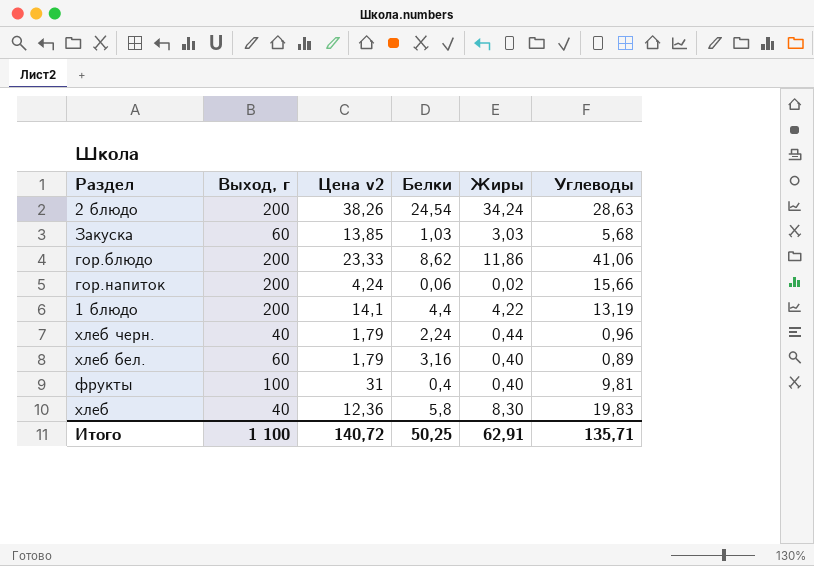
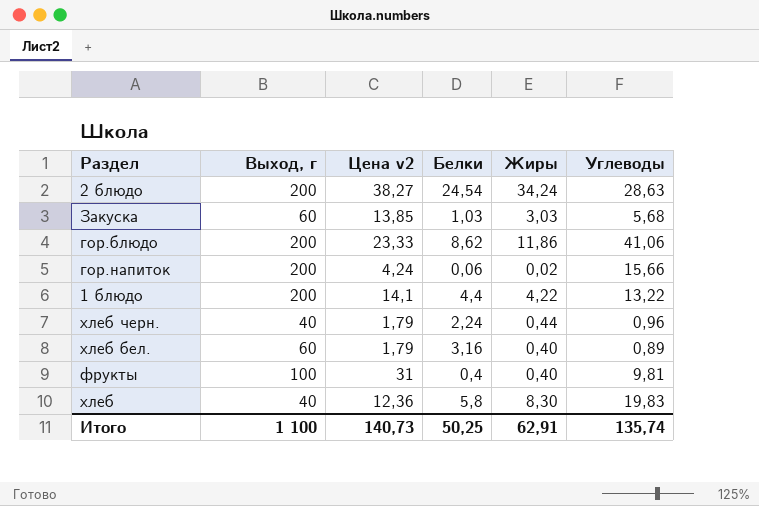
2 блюдо | Цена v2: 38,26 -> 38,27
1 блюдо | Углеводы: 13,19 -> 13,22
Итого | Цена v2: 140,72 -> 140,73
Итого | Углеводы: 135,71 -> 135,74

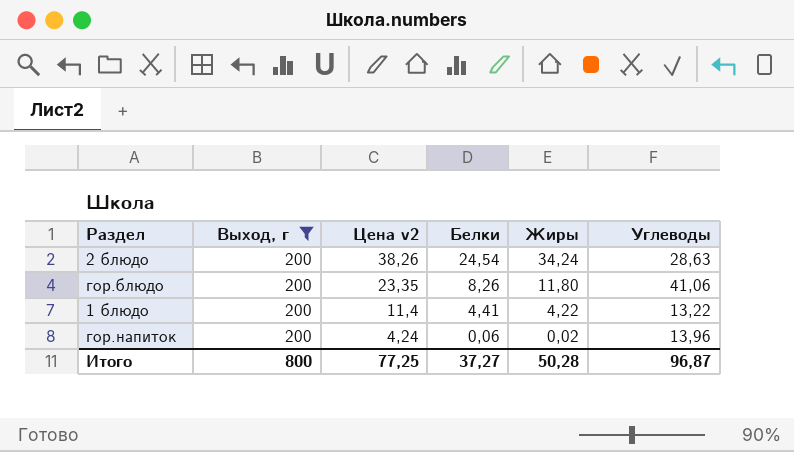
filter: none -> Выход, г = 200
row order: none -> Цена v2 descending
2 блюдо | Цена v2: 38,27 -> 38,26
гор.блюдо | Цена v2: 23,33 -> 23,35
гор.блюдо | Белки: 8,62 -> 8,26
гор.блюдо | Жиры: 11,86 -> 11,80
1 блюдо | Цена v2: 14,1 -> 11,4
1 блюдо | Белки: 4,4 -> 4,41
гор.напиток | Углеводы: 15,66 -> 13,96
Итого | Выход, г: 1 100 -> 800
Итого | Цена v2: 140,73 -> 77,25
Итого | Белки: 50,25 -> 37,27
Итого | Жиры: 62,91 -> 50,28
Итого | Углеводы: 135,74 -> 96,87

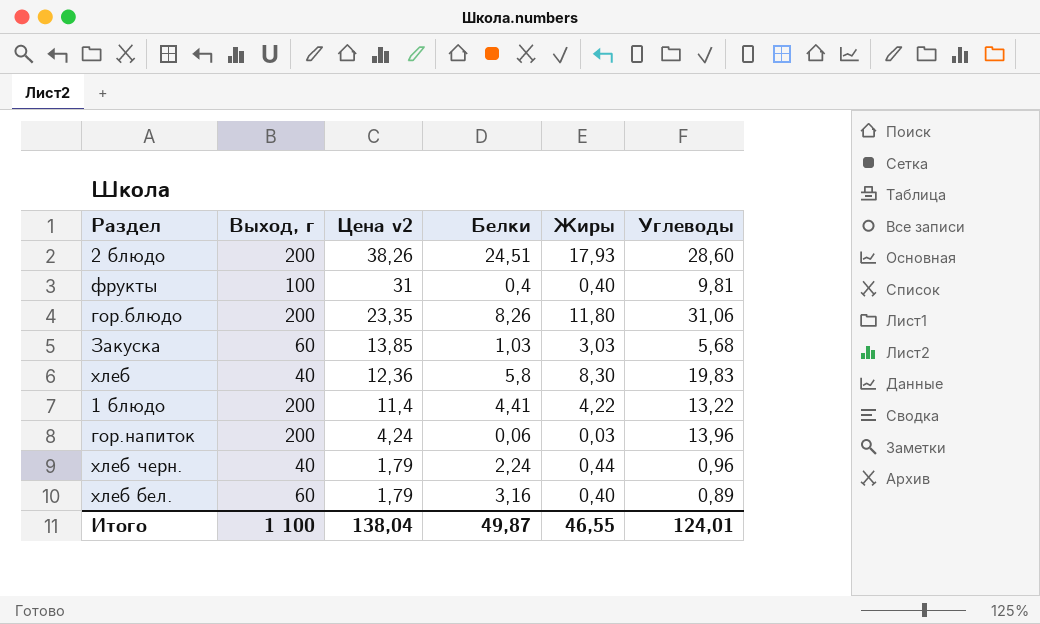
filter: Выход, г = 200 -> none
2 блюдо | Белки: 24,54 -> 24,51
2 блюдо | Жиры: 34,24 -> 17,93
2 блюдо | Углеводы: 28,63 -> 28,60
гор.блюдо | Углеводы: 41,06 -> 31,06
гор.напиток | Жиры: 0,02 -> 0,03
Итого | Выход, г: 800 -> 1 100
Итого | Цена v2: 77,25 -> 138,04
Итого | Белки: 37,27 -> 49,87
Итого | Жиры: 50,28 -> 46,55
Итого | Углеводы: 96,87 -> 124,01

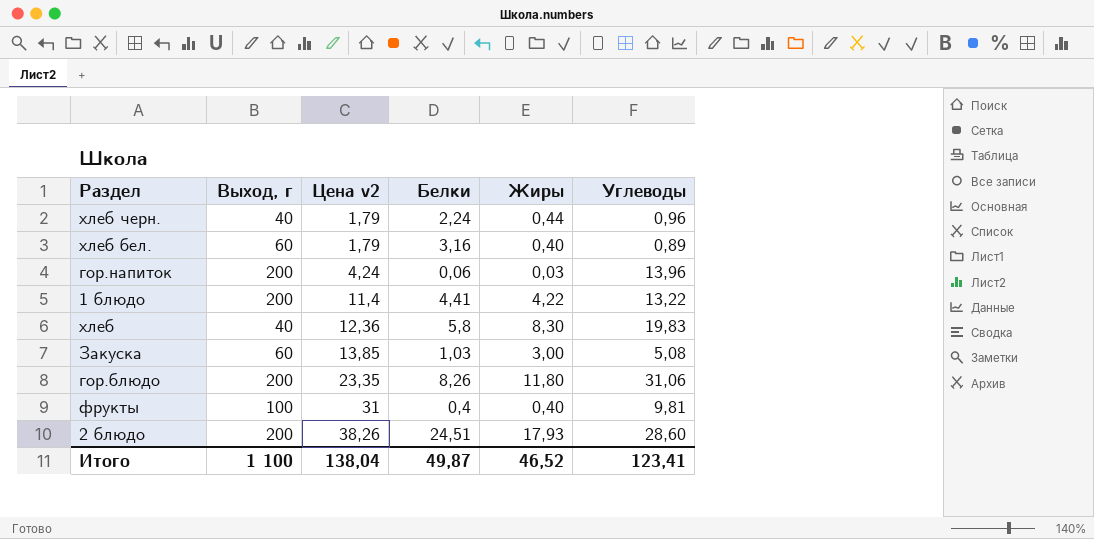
row order: Цена v2 descending -> Цена v2 ascending
Закуска | Жиры: 3,03 -> 3,00
Закуска | Углеводы: 5,68 -> 5,08
Итого | Жиры: 46,55 -> 46,52
Итого | Углеводы: 124,01 -> 123,41

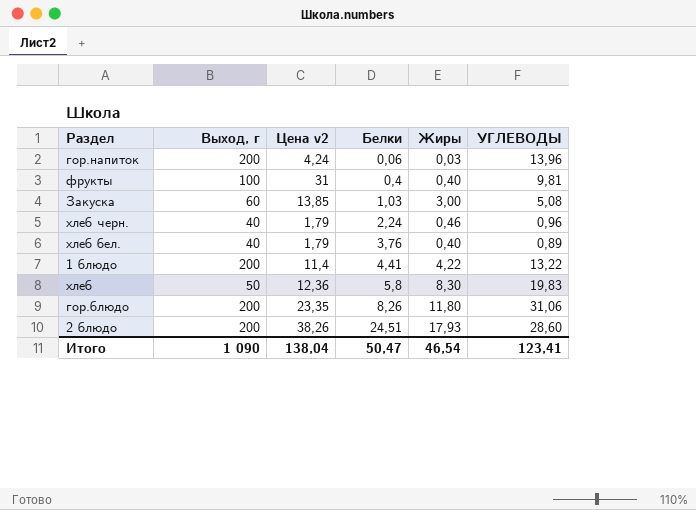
row order: Цена v2 ascending -> Белки ascending
column name: Углеводы -> УГЛЕВОДЫ
хлеб черн. | Жиры: 0,44 -> 0,46
хлеб бел. | Выход, г: 60 -> 40
хлеб бел. | Белки: 3,16 -> 3,76
хлеб | Выход, г: 40 -> 50
Итого | Выход, г: 1 100 -> 1 090
Итого | Белки: 49,87 -> 50,47
Итого | Жиры: 46,52 -> 46,54

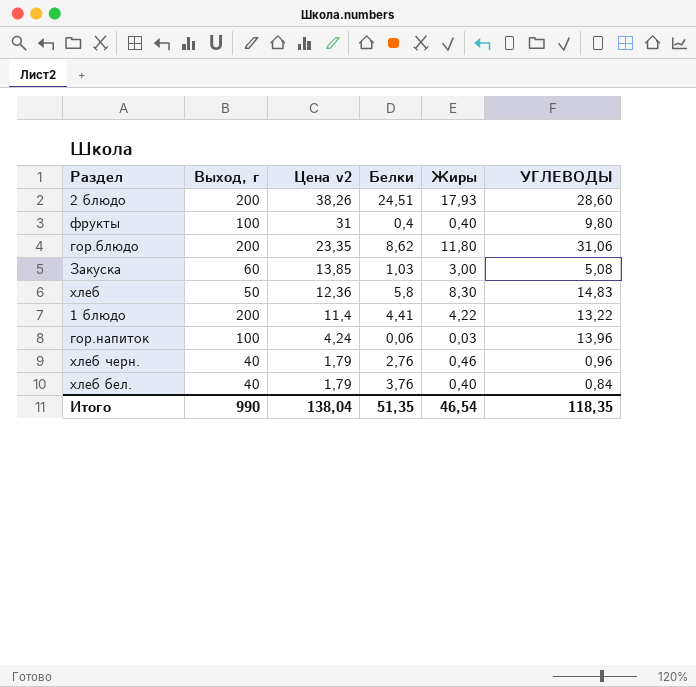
row order: Белки ascending -> Цена v2 descending
фрукты | УГЛЕВОДЫ: 9,81 -> 9,80
гор.блюдо | Белки: 8,26 -> 8,62
хлеб | УГЛЕВОДЫ: 19,83 -> 14,83
гор.напиток | Выход, г: 200 -> 100
хлеб черн. | Белки: 2,24 -> 2,76
хлеб бел. | УГЛЕВОДЫ: 0,89 -> 0,84
Итого | Выход, г: 1 090 -> 990
Итого | Белки: 50,47 -> 51,35
Итого | УГЛЕВОДЫ: 123,41 -> 118,35

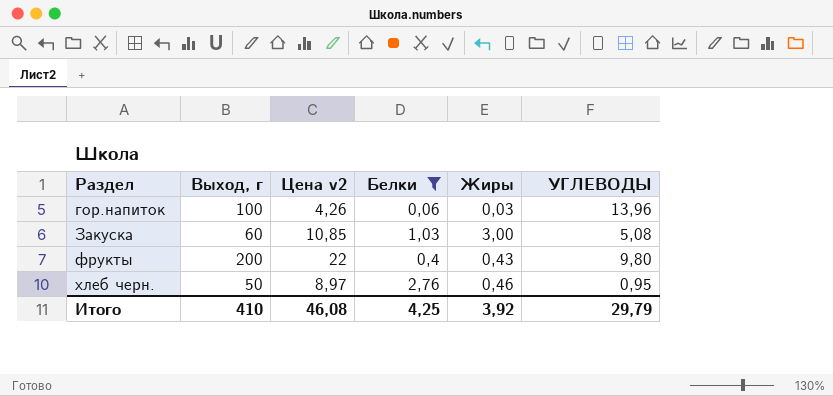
filter: none -> Белки <= 2,76
row order: Цена v2 descending -> Раздел ascending
гор.напиток | Цена v2: 4,24 -> 4,26
Закуска | Цена v2: 13,85 -> 10,85
фрукты | Выход, г: 100 -> 200
фрукты | Цена v2: 31 -> 22
фрукты | Жиры: 0,40 -> 0,43
хлеб черн. | Выход, г: 40 -> 50
хлеб черн. | Цена v2: 1,79 -> 8,97
хлеб черн. | УГЛЕВОДЫ: 0,96 -> 0,95
Итого | Выход, г: 990 -> 410
Итого | Цена v2: 138,04 -> 46,08
Итого | Белки: 51,35 -> 4,25
Итого | Жиры: 46,54 -> 3,92
Итого | УГЛЕВОДЫ: 118,35 -> 29,79

